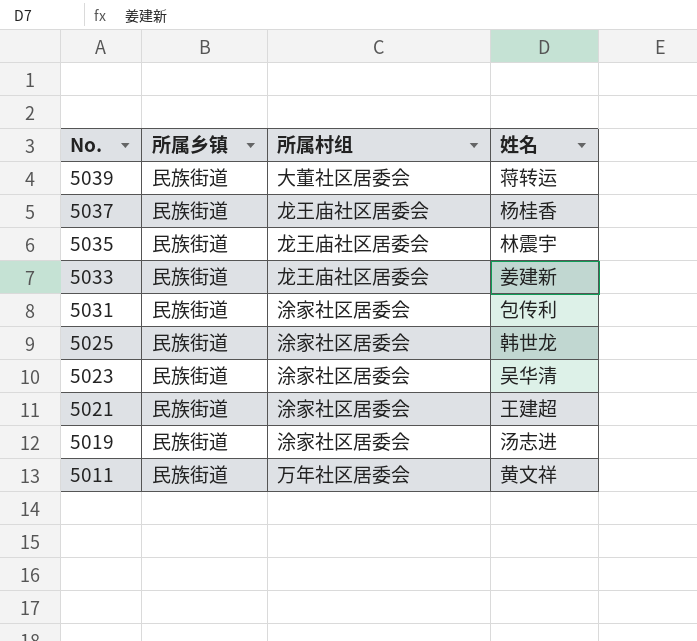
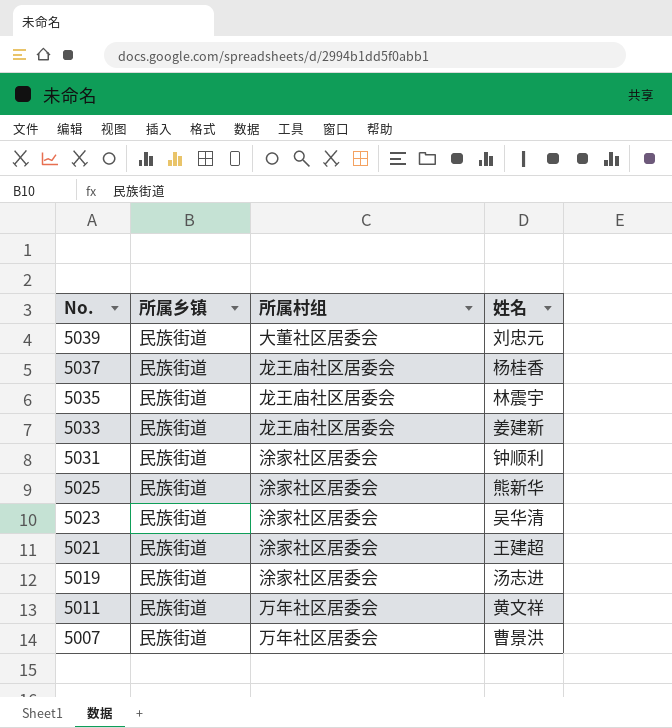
5039 | 姓名: 蒋转运 -> 刘忠元
5031 | 姓名: 包传利 -> 钟顺利
5025 | 姓名: 韩世龙 -> 熊新华
row 5007: none -> 民族街道 | 万年社区居委会 | 曹景洪

